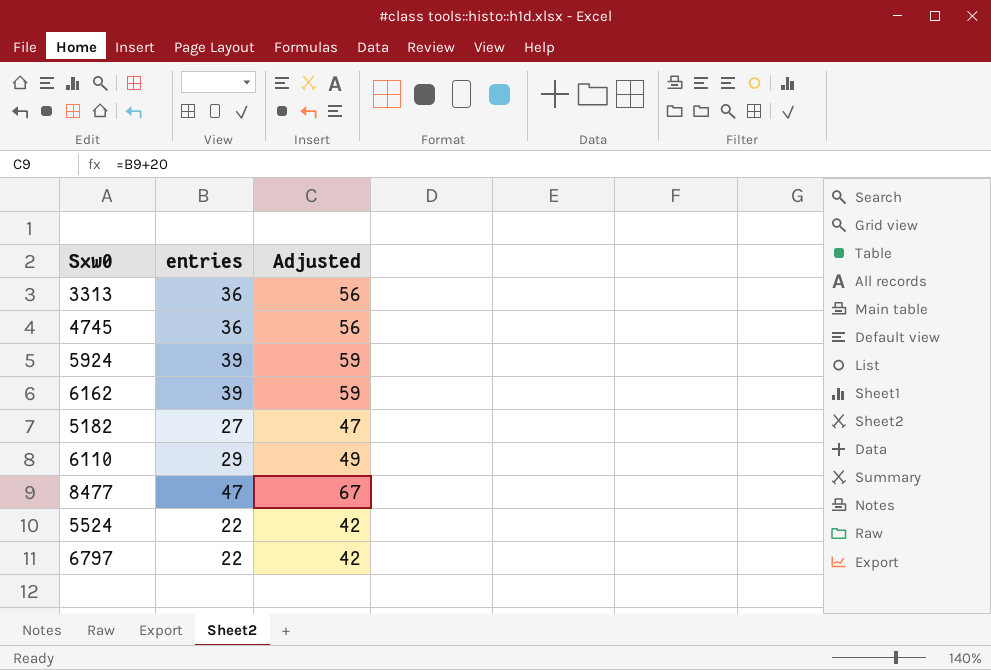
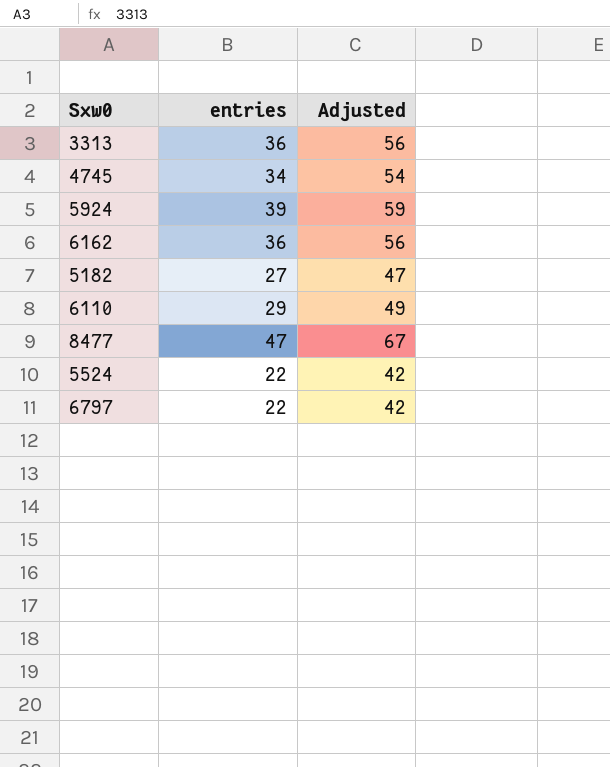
4745 | entries: 36 -> 34
4745 | Adjusted: 56 -> 54
6162 | entries: 39 -> 36
6162 | Adjusted: 59 -> 56

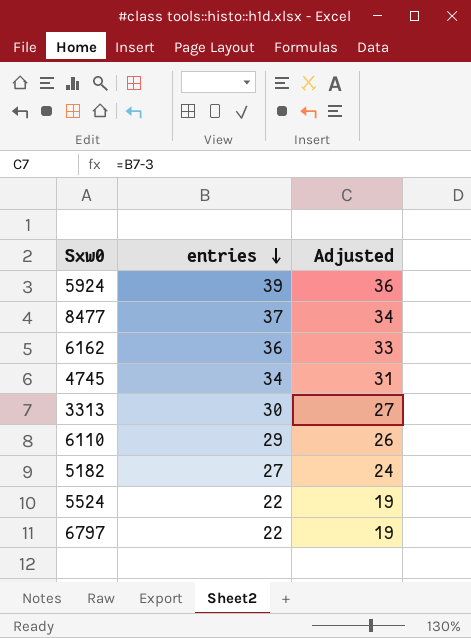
row order: none -> entries descending
column Adjusted | formula: [entries] + 20 -> [entries] - 3
8477 | entries: 47 -> 37
3313 | entries: 36 -> 30

